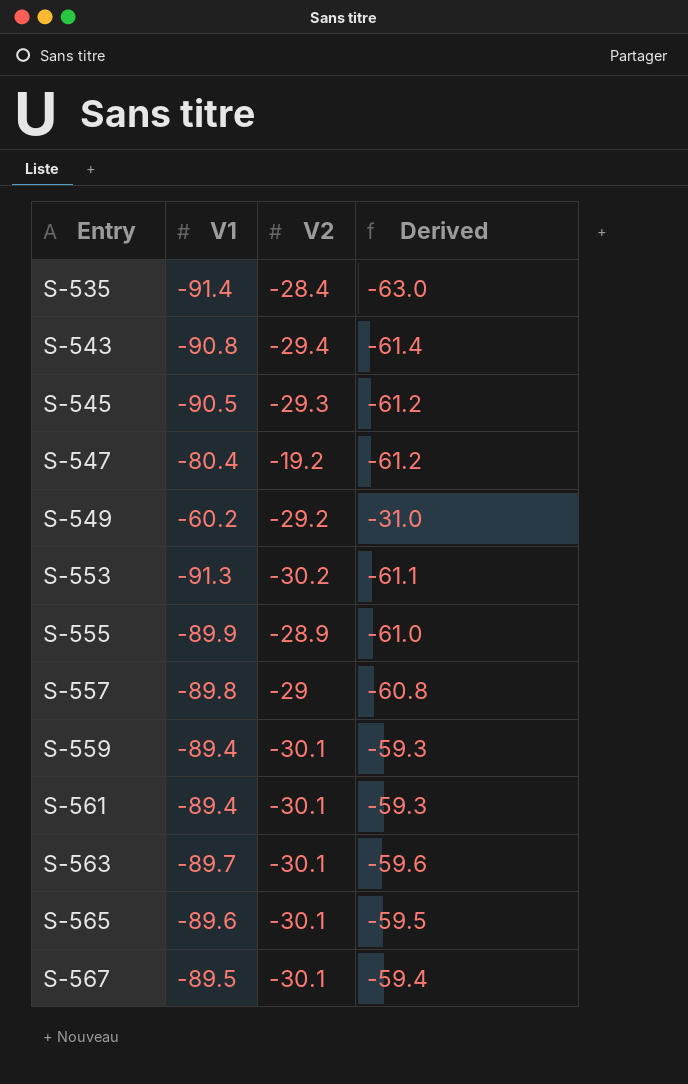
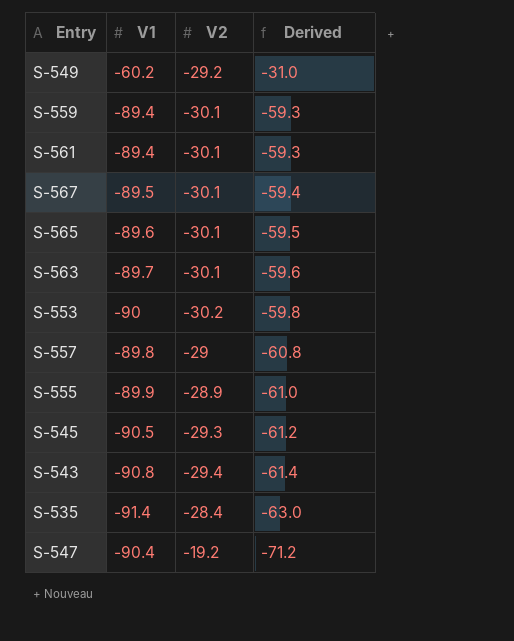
row order: Entry ascending -> Derived descending
S-553 | V1: -91.3 -> -90
S-553 | Derived: -61.1 -> -59.8
S-547 | V1: -80.4 -> -90.4
S-547 | Derived: -61.2 -> -71.2

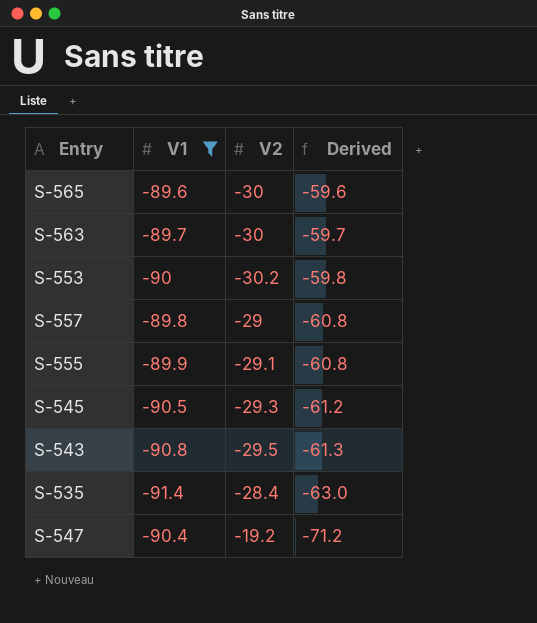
filter: none -> V1 <= -89.6
S-565 | V2: -30.1 -> -30
S-565 | Derived: -59.5 -> -59.6
S-563 | V2: -30.1 -> -30
S-563 | Derived: -59.6 -> -59.7
S-555 | V2: -28.9 -> -29.1
S-555 | Derived: -61.0 -> -60.8
S-543 | V2: -29.4 -> -29.5
S-543 | Derived: -61.4 -> -61.3

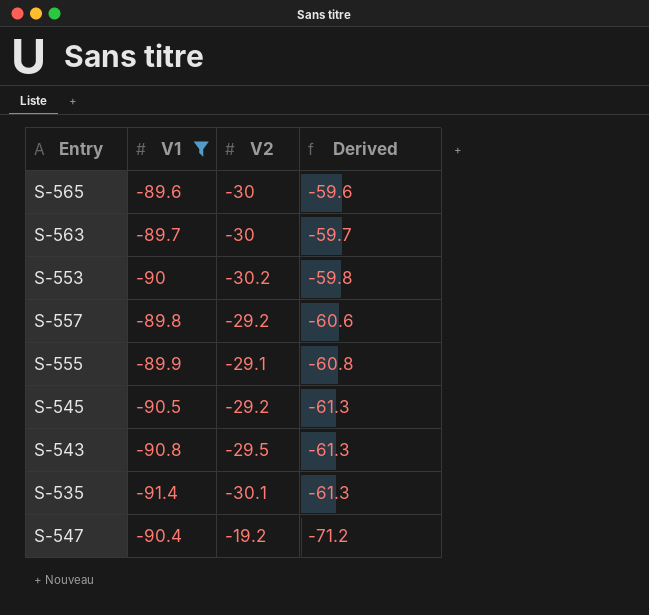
S-557 | V2: -29 -> -29.2
S-557 | Derived: -60.8 -> -60.6
S-545 | V2: -29.3 -> -29.2
S-545 | Derived: -61.2 -> -61.3
S-535 | V2: -28.4 -> -30.1
S-535 | Derived: -63.0 -> -61.3

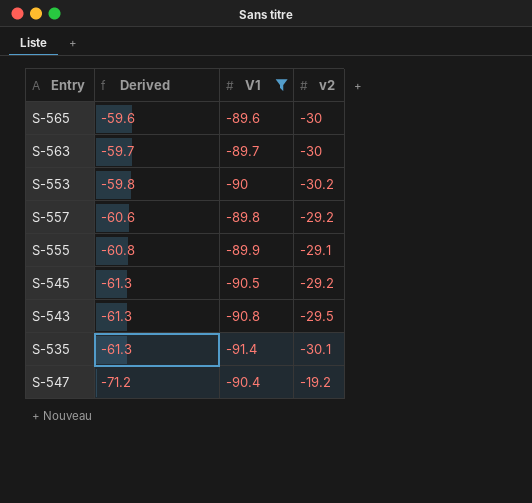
column Derived | position: 4 -> 2
column name: V2 -> v2

